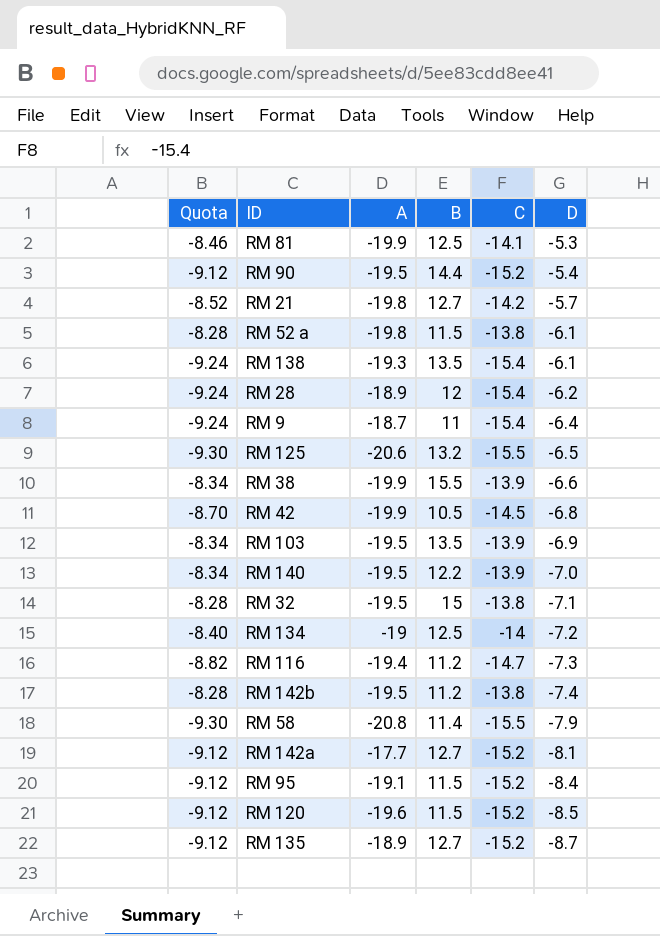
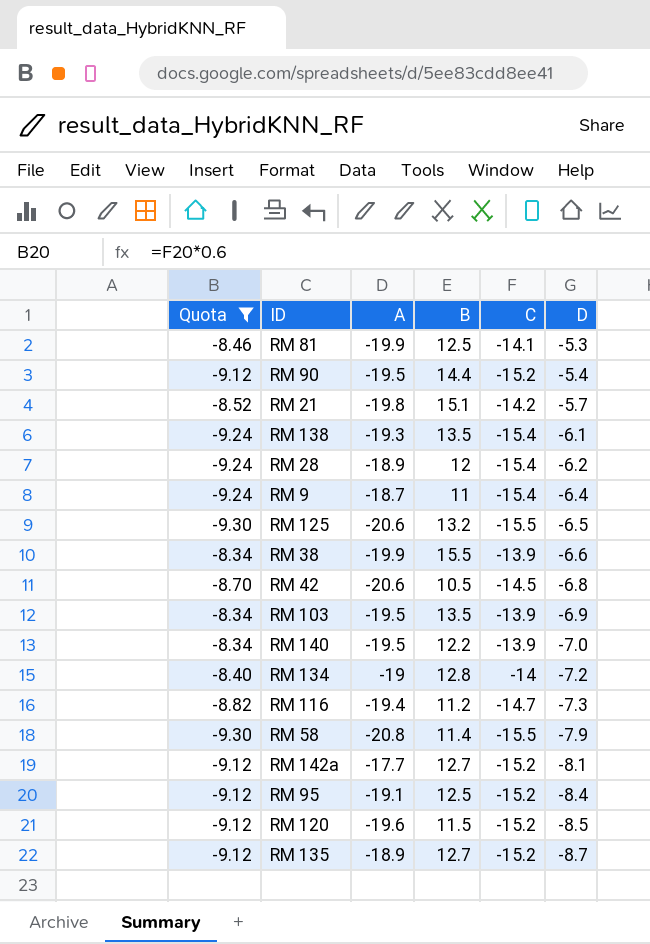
filter: none -> Quota != -8.28
RM 21 | B: 12.7 -> 15.1
RM 42 | A: -19.9 -> -20.6
RM 134 | B: 12.5 -> 12.8
RM 95 | B: 11.5 -> 12.5

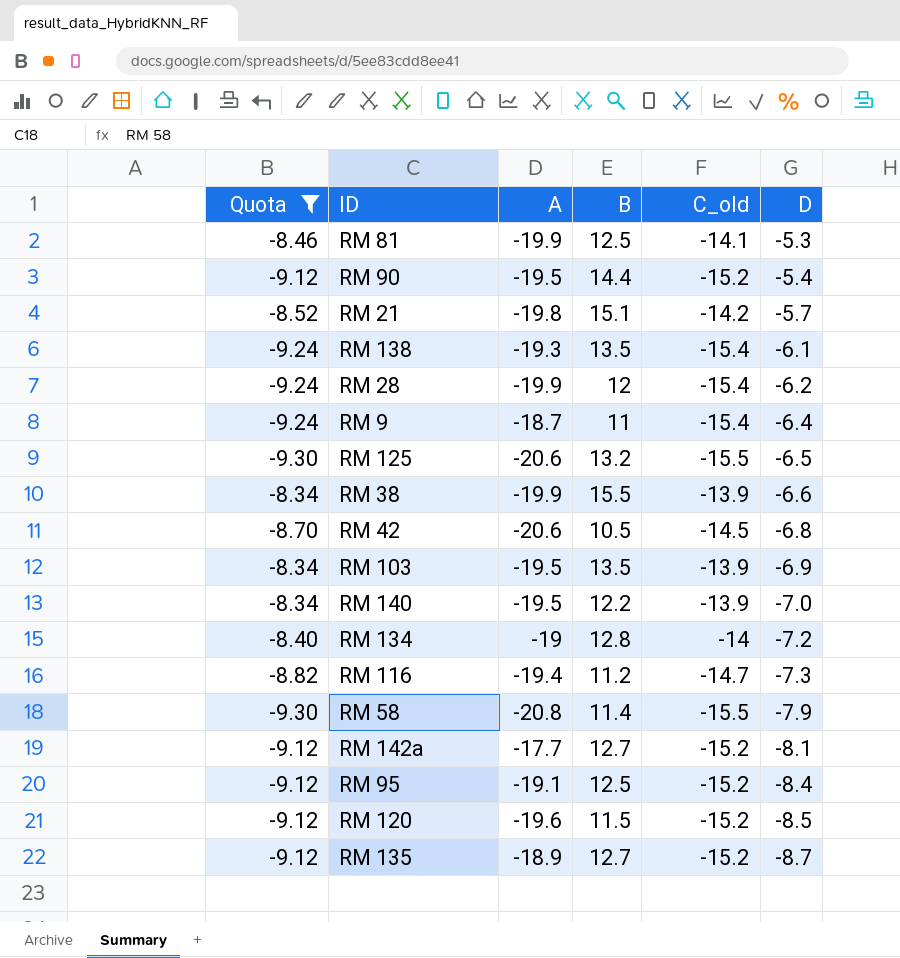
column name: C -> C_old
RM 28 | A: -18.9 -> -19.9

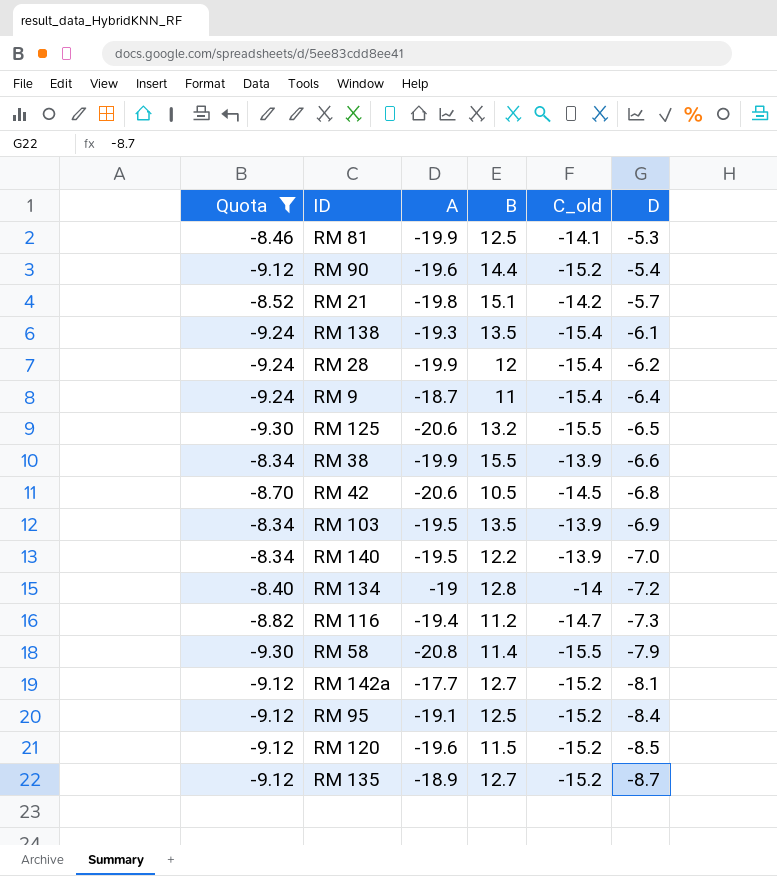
RM 90 | A: -19.5 -> -19.6

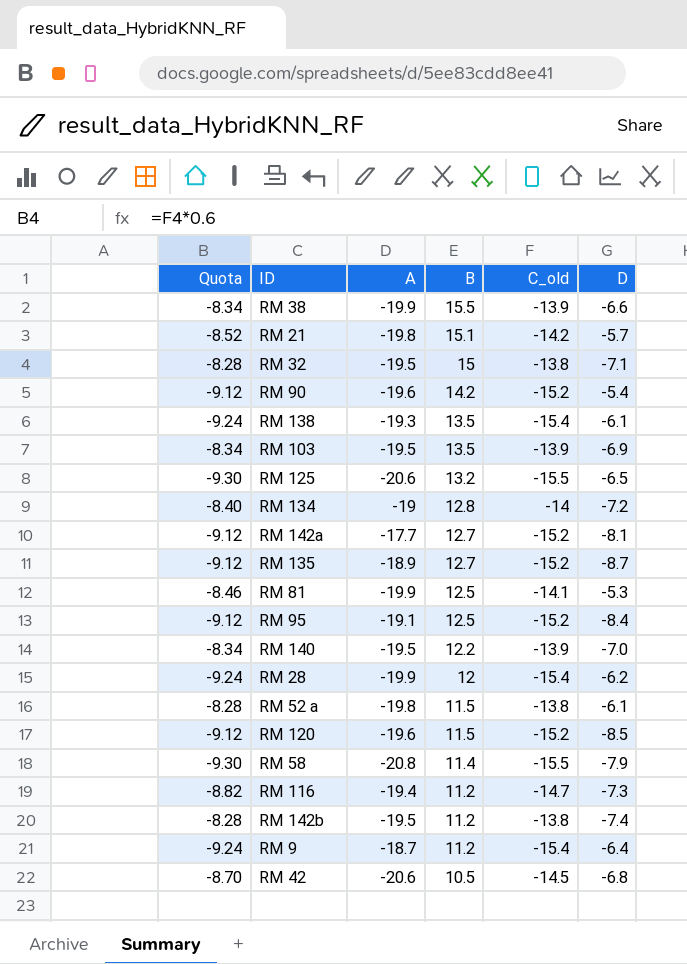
filter: Quota != -8.28 -> none
row order: D descending -> B descending
RM 90 | B: 14.4 -> 14.2
RM 9 | B: 11 -> 11.2

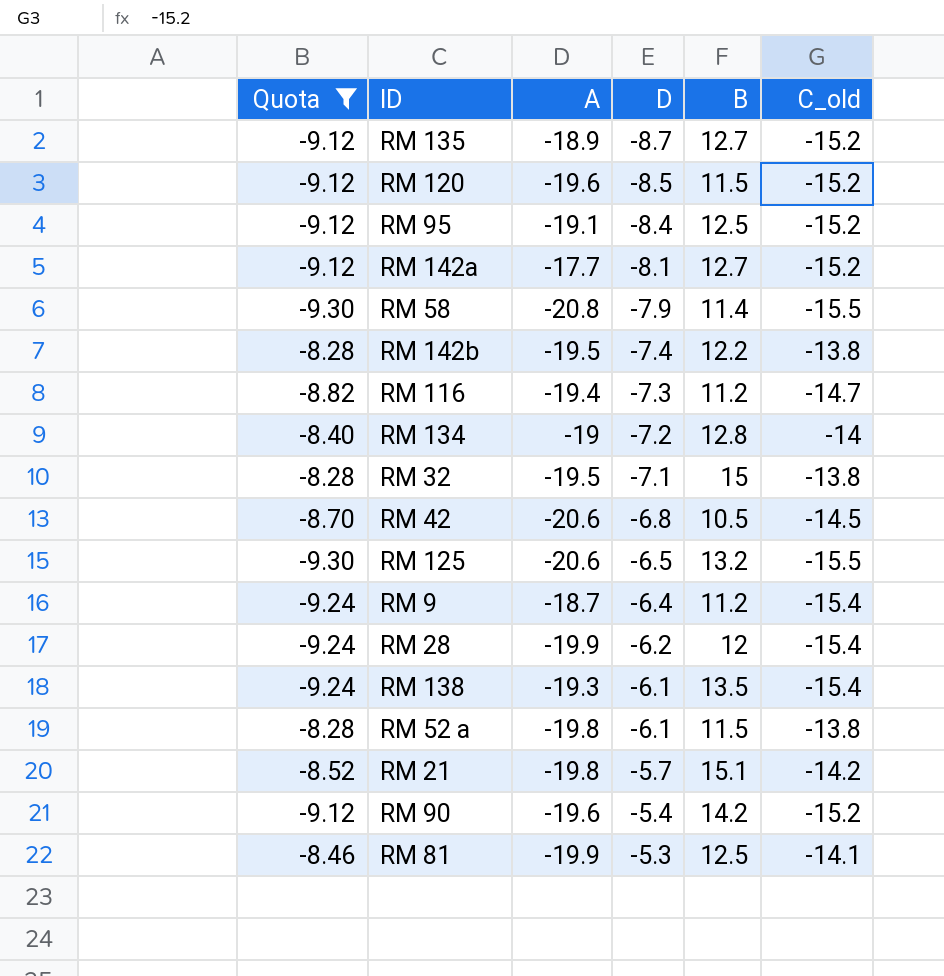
filter: none -> Quota != -8.34
row order: B descending -> D ascending
column D | position: 6 -> 4
RM 142b | B: 11.2 -> 12.2

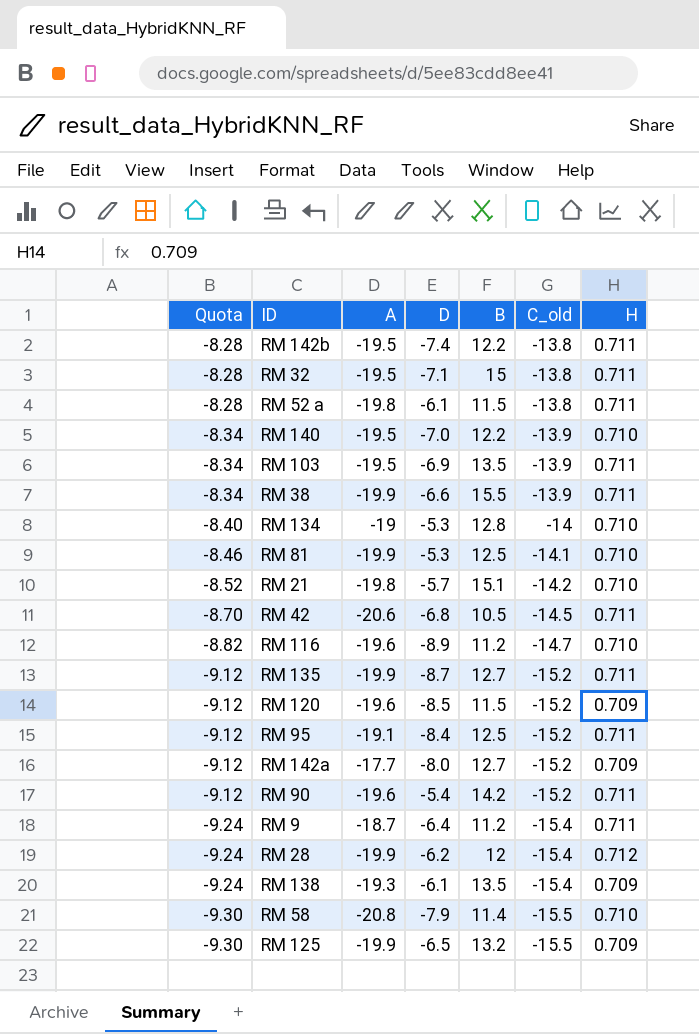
filter: Quota != -8.34 -> none
row order: D ascending -> Quota descending
column H | position: none -> 7
RM 134 | D: -7.2 -> -5.3
RM 116 | A: -19.4 -> -19.6
RM 116 | D: -7.3 -> -8.9
RM 135 | A: -18.9 -> -19.9
RM 142a | D: -8.1 -> -8.0
RM 125 | A: -20.6 -> -19.9

